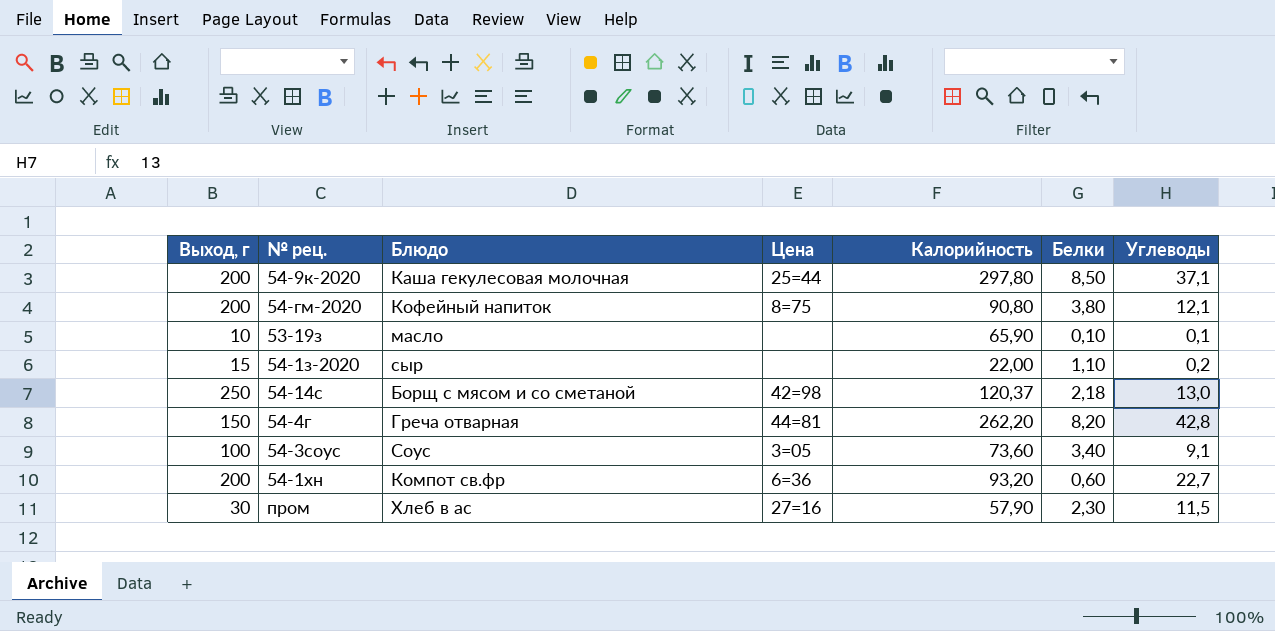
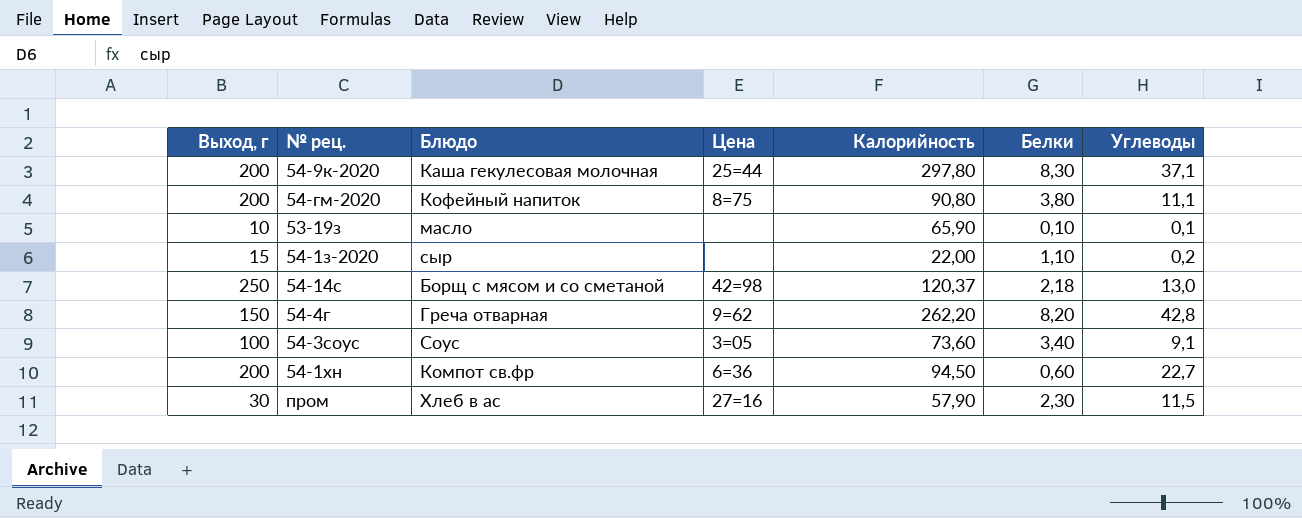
54-9к-2020 | Белки: 8,50 -> 8,30
54-гм-2020 | Углеводы: 12,1 -> 11,1
54-4г | Цена: 44=81 -> 9=62
54-1хн | Калорийность: 93,20 -> 94,50

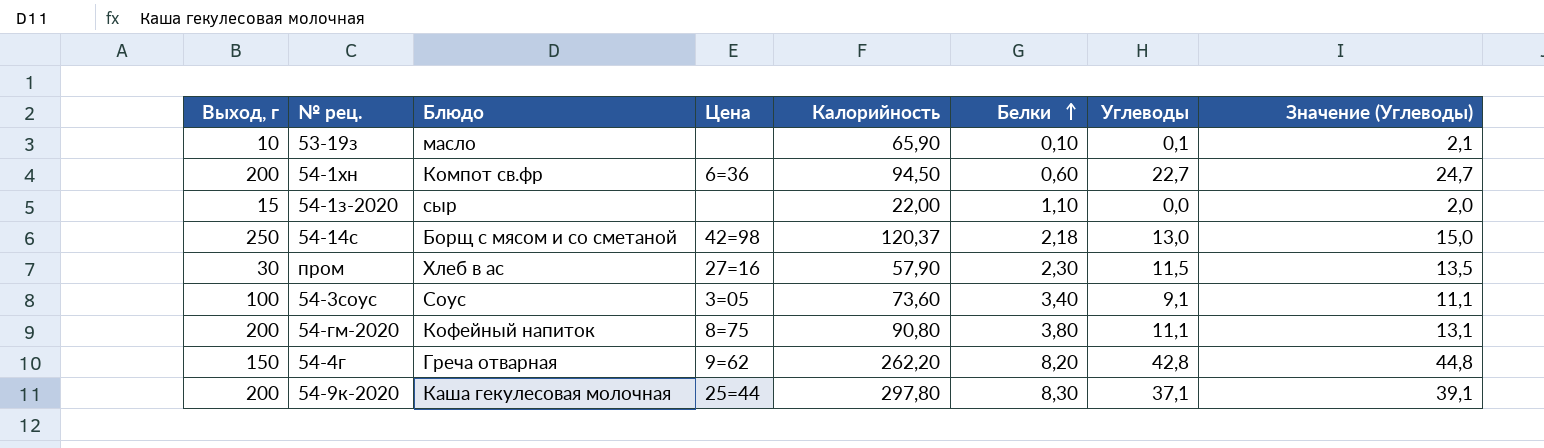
row order: none -> Белки ascending
column Значение (Углеводы) | formula: none -> [Углеводы] + 2
54-1з-2020 | Углеводы: 0,2 -> 0,0

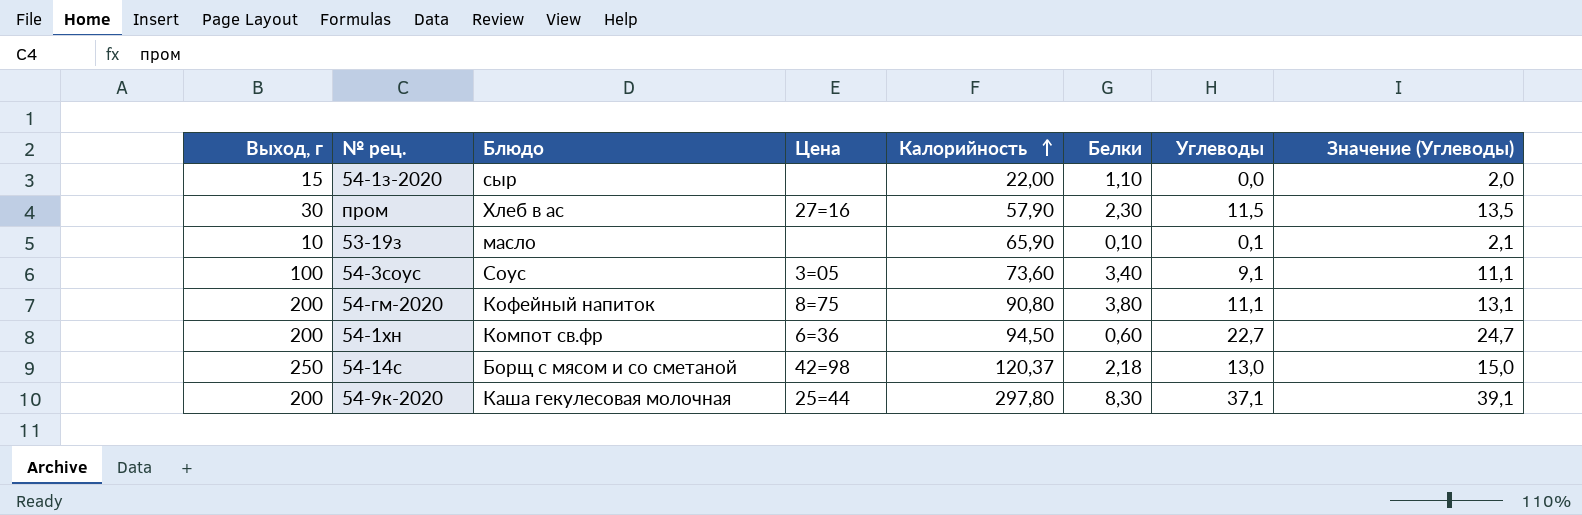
row order: Белки ascending -> Калорийность ascending
row 54-4г: 150 | Греча отварная | 9=62 | 262,20 | 8,20 | 42,8 | 44,8 -> none

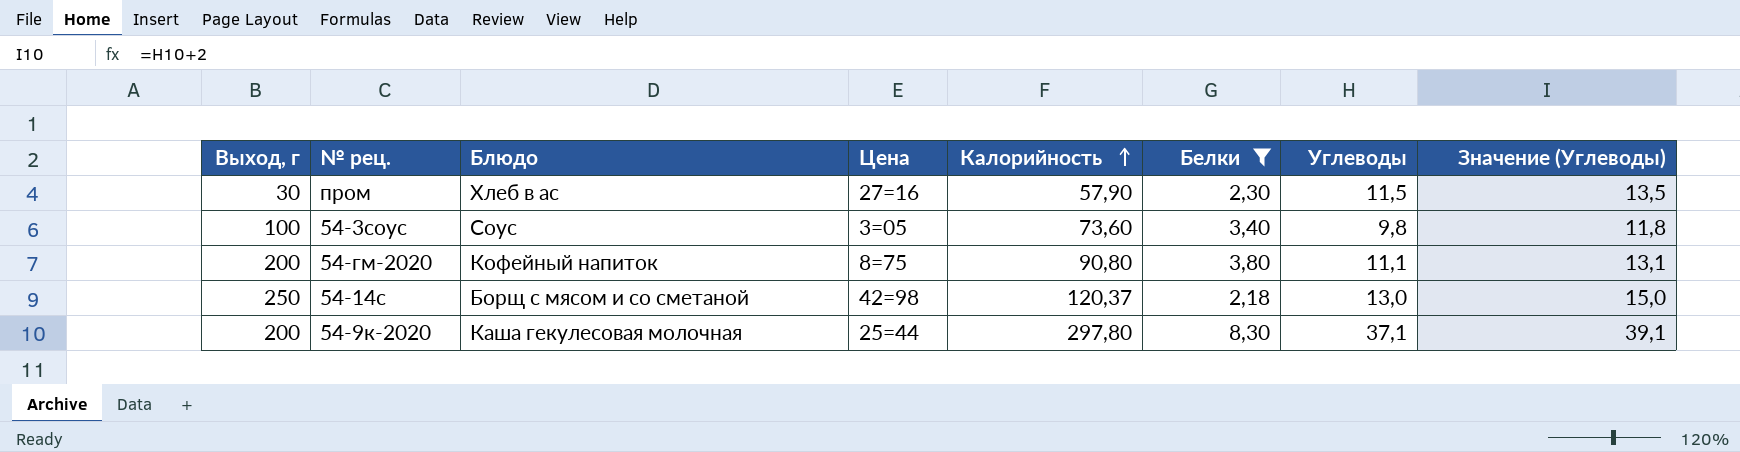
filter: none -> Белки >= 2,18
54-3соус | Углеводы: 9,1 -> 9,8
54-3соус | Значение (Углеводы): 11,1 -> 11,8

